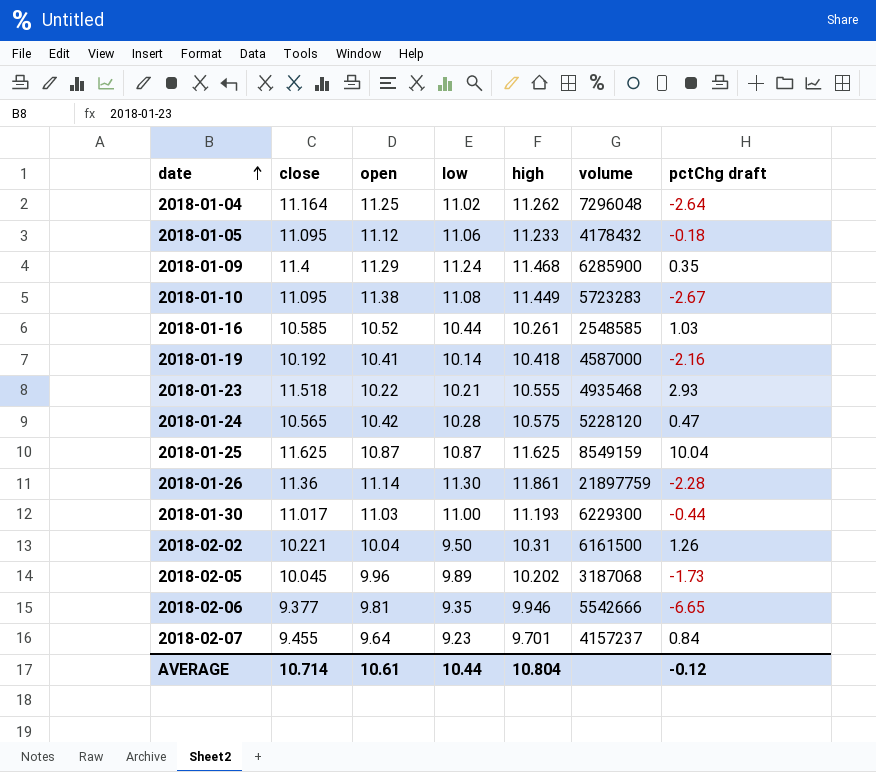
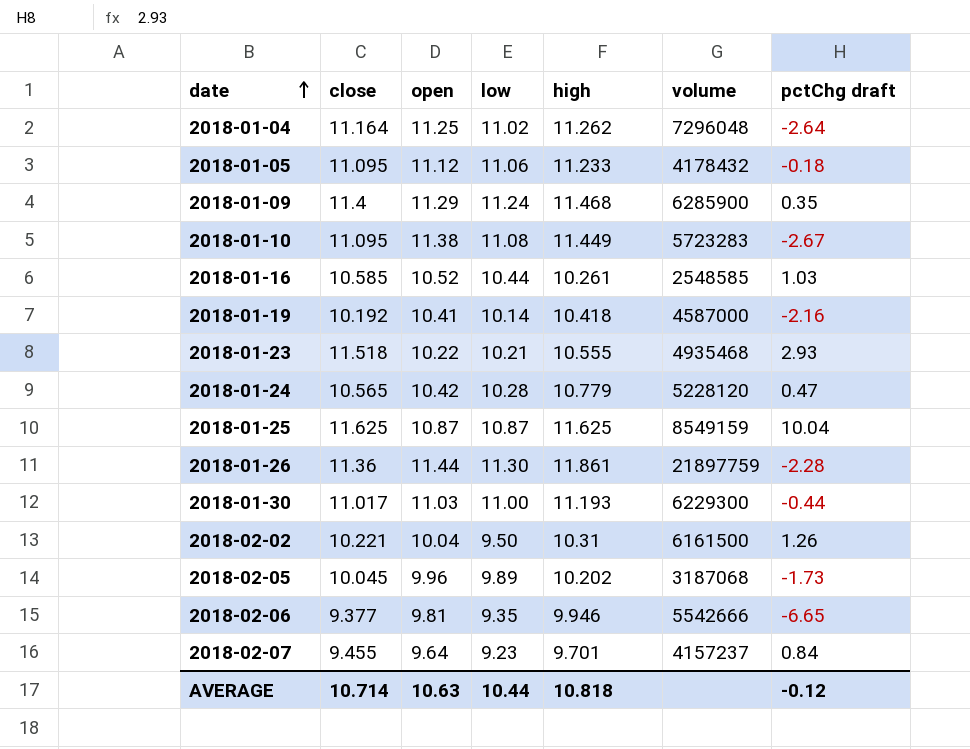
2018-01-24 | high: 10.575 -> 10.779
2018-01-26 | open: 11.14 -> 11.44
AVERAGE | open: 10.61 -> 10.63
AVERAGE | high: 10.804 -> 10.818

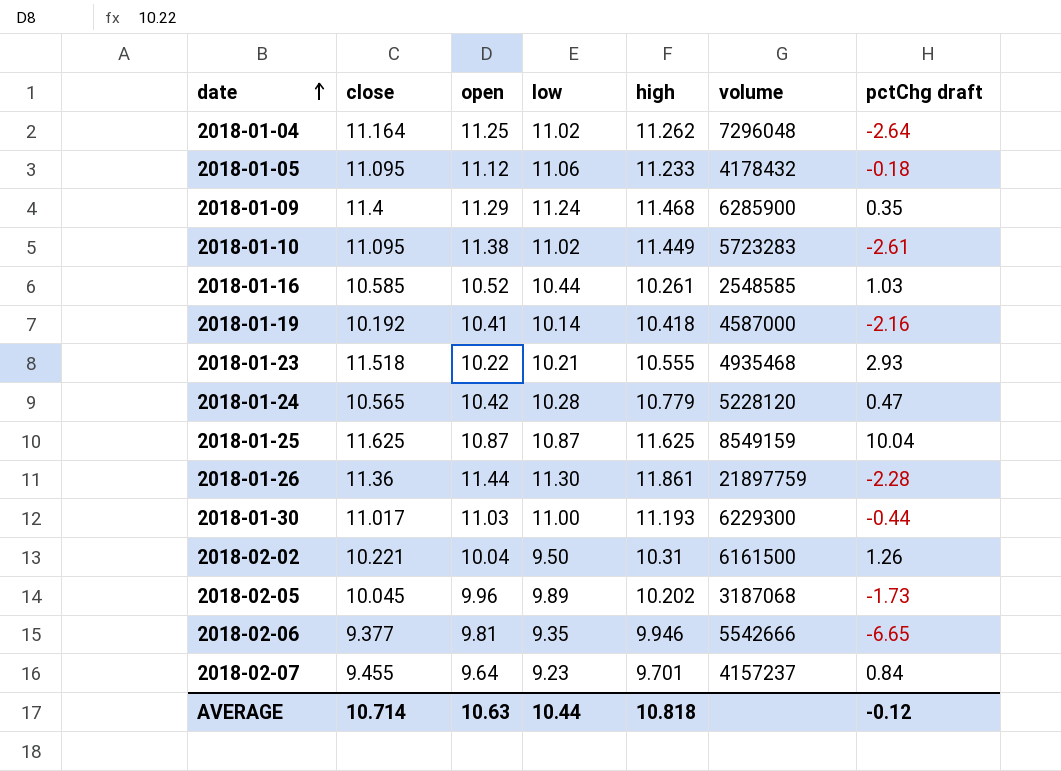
2018-01-10 | low: 11.08 -> 11.02
2018-01-10 | pctChg draft: -2.67 -> -2.61

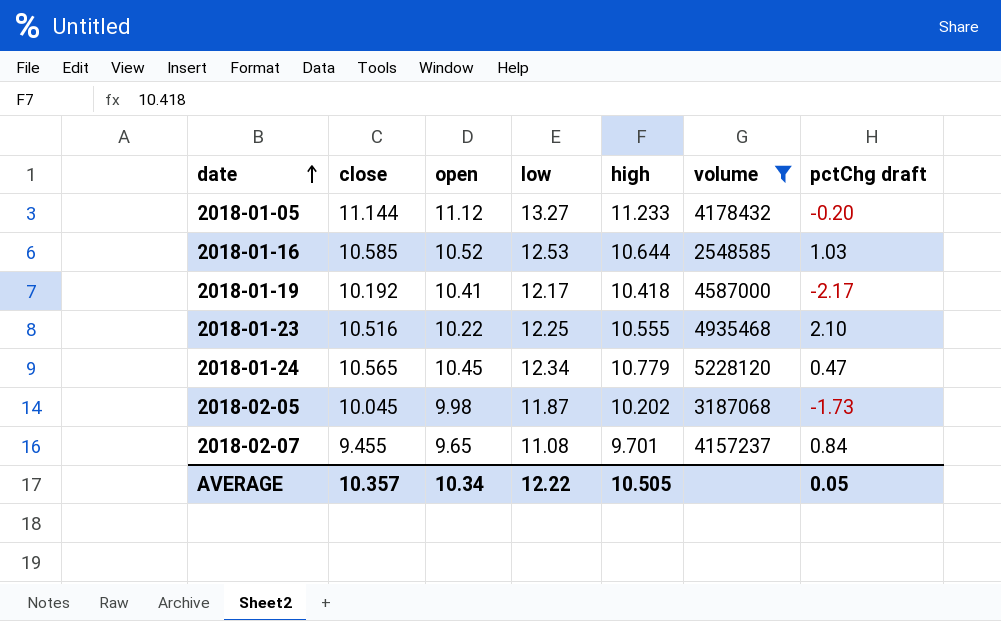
filter: none -> volume <= 5228120
2018-01-05 | close: 11.095 -> 11.144
2018-01-05 | low: 11.06 -> 13.27
2018-01-05 | pctChg draft: -0.18 -> -0.20
2018-01-16 | low: 10.44 -> 12.53
2018-01-16 | high: 10.261 -> 10.644
2018-01-19 | low: 10.14 -> 12.17
2018-01-19 | pctChg draft: -2.16 -> -2.17
2018-01-23 | close: 11.518 -> 10.516
2018-01-23 | low: 10.21 -> 12.25
2018-01-23 | pctChg draft: 2.93 -> 2.10
2018-01-24 | open: 10.42 -> 10.45
2018-01-24 | low: 10.28 -> 12.34
2018-02-05 | open: 9.96 -> 9.98
2018-02-05 | low: 9.89 -> 11.87
2018-02-07 | open: 9.64 -> 9.65
2018-02-07 | low: 9.23 -> 11.08
AVERAGE | close: 10.714 -> 10.357
AVERAGE | open: 10.63 -> 10.34
AVERAGE | low: 10.44 -> 12.22
AVERAGE | high: 10.818 -> 10.505
AVERAGE | pctChg draft: -0.12 -> 0.05

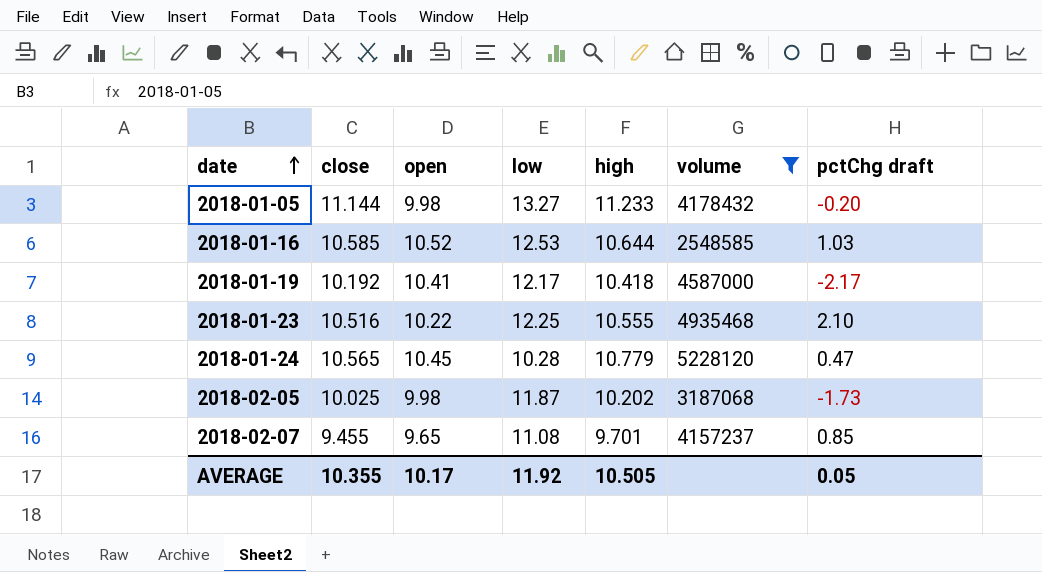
2018-01-05 | open: 11.12 -> 9.98
2018-01-24 | low: 12.34 -> 10.28
2018-02-05 | close: 10.045 -> 10.025
2018-02-07 | pctChg draft: 0.84 -> 0.85
AVERAGE | close: 10.357 -> 10.355
AVERAGE | open: 10.34 -> 10.17
AVERAGE | low: 12.22 -> 11.92

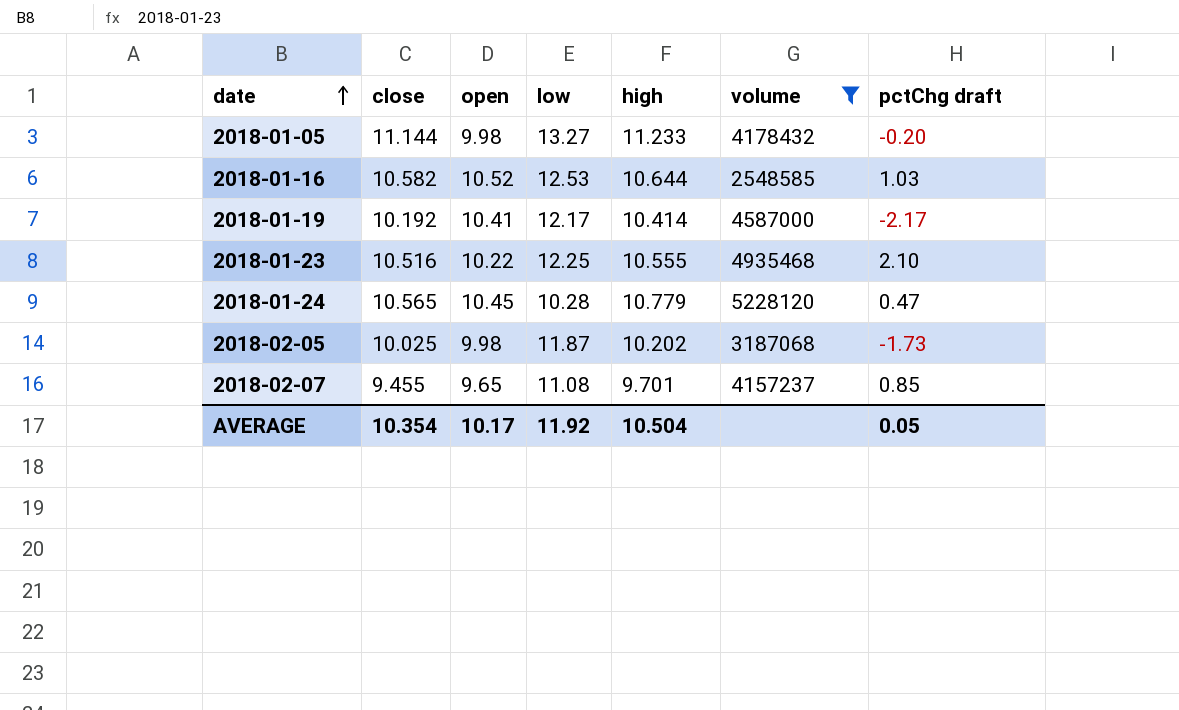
2018-01-16 | close: 10.585 -> 10.582
2018-01-19 | high: 10.418 -> 10.414
AVERAGE | close: 10.355 -> 10.354
AVERAGE | high: 10.505 -> 10.504

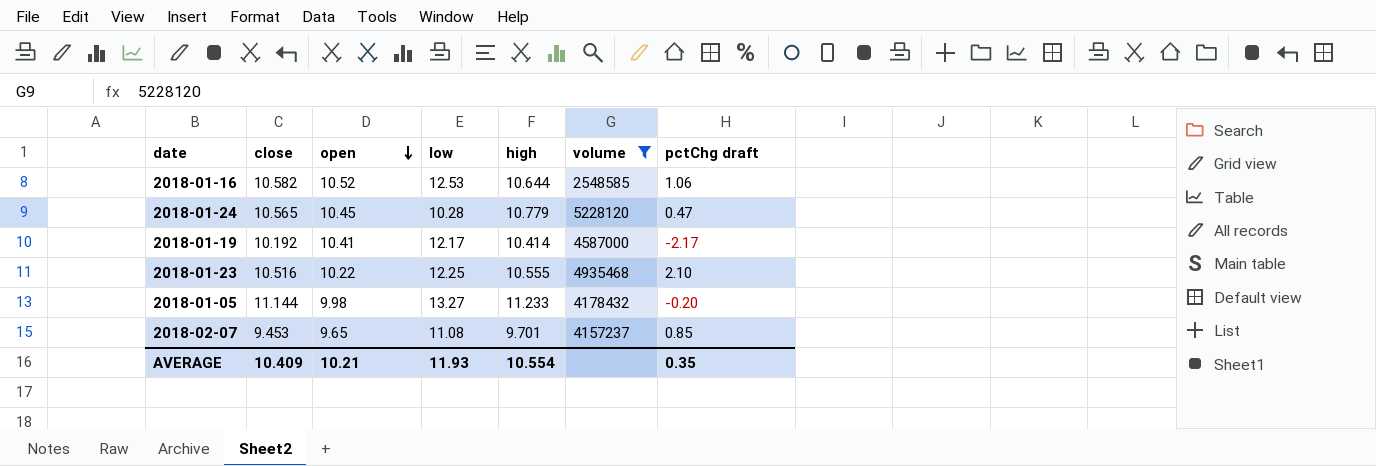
row order: date ascending -> open descending
row 2018-02-05: 10.025 | 9.98 | 11.87 | 10.202 | 3187068 | -1.73 -> none
2018-01-16 | pctChg draft: 1.03 -> 1.06
2018-02-07 | close: 9.455 -> 9.453
AVERAGE | close: 10.354 -> 10.409
AVERAGE | open: 10.17 -> 10.21
AVERAGE | low: 11.92 -> 11.93
AVERAGE | high: 10.504 -> 10.554
AVERAGE | pctChg draft: 0.05 -> 0.35

